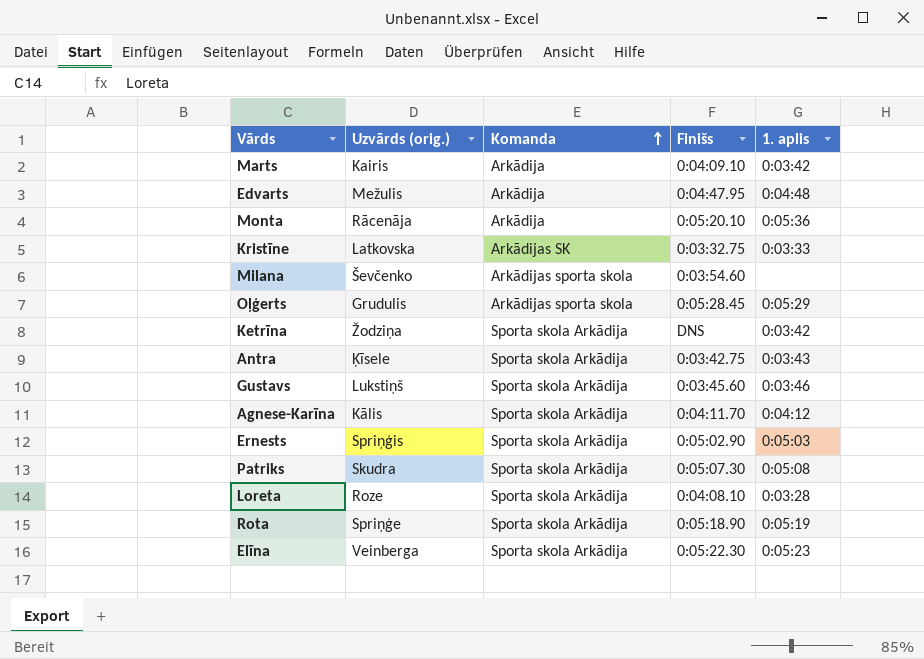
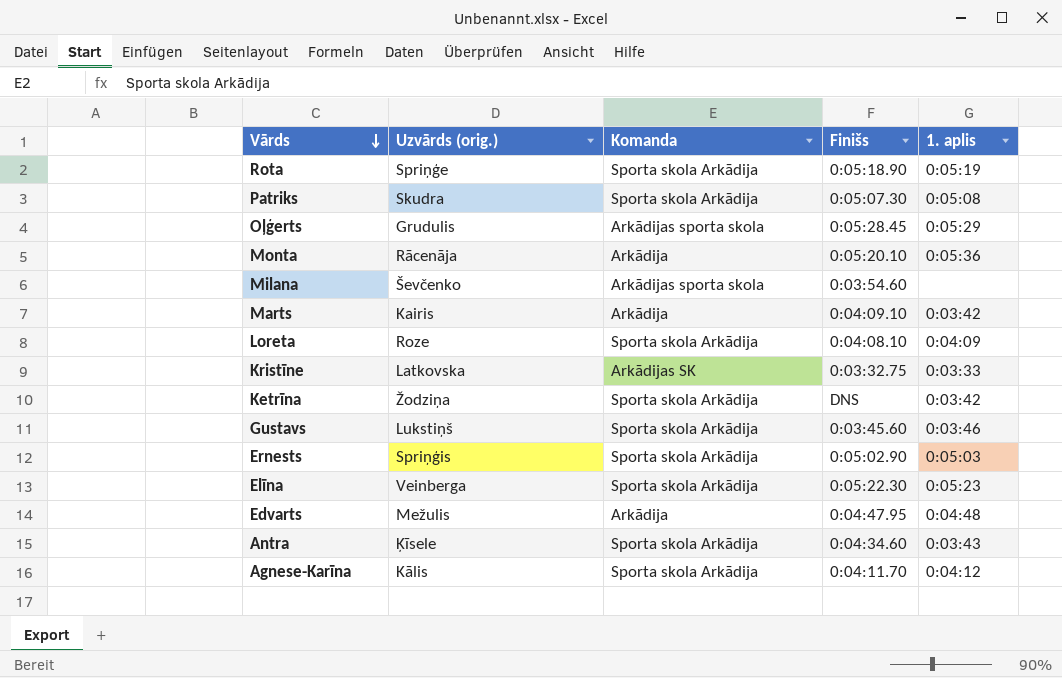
row order: Komanda ascending -> Vārds descending
Loreta | 1. aplis: 0:03:28 -> 0:04:09
Antra | Finišs: 0:03:42.75 -> 0:04:34.60

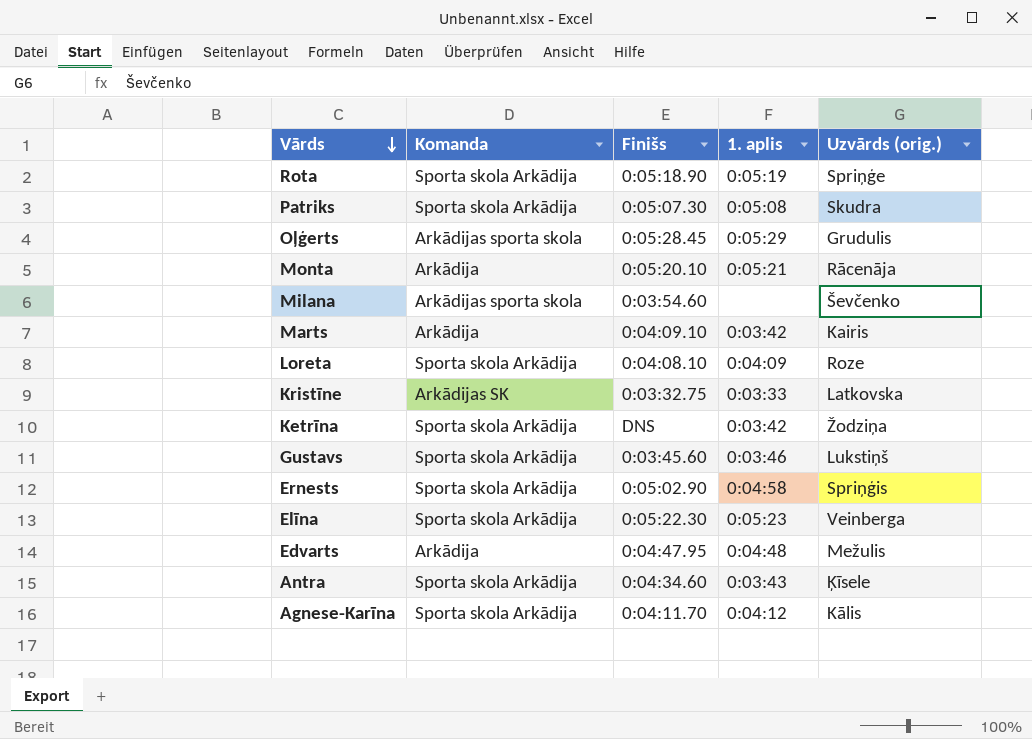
column Uzvārds (orig.) | position: 2 -> 5
Monta | 1. aplis: 0:05:36 -> 0:05:21
Ernests | 1. aplis: 0:05:03 -> 0:04:58

